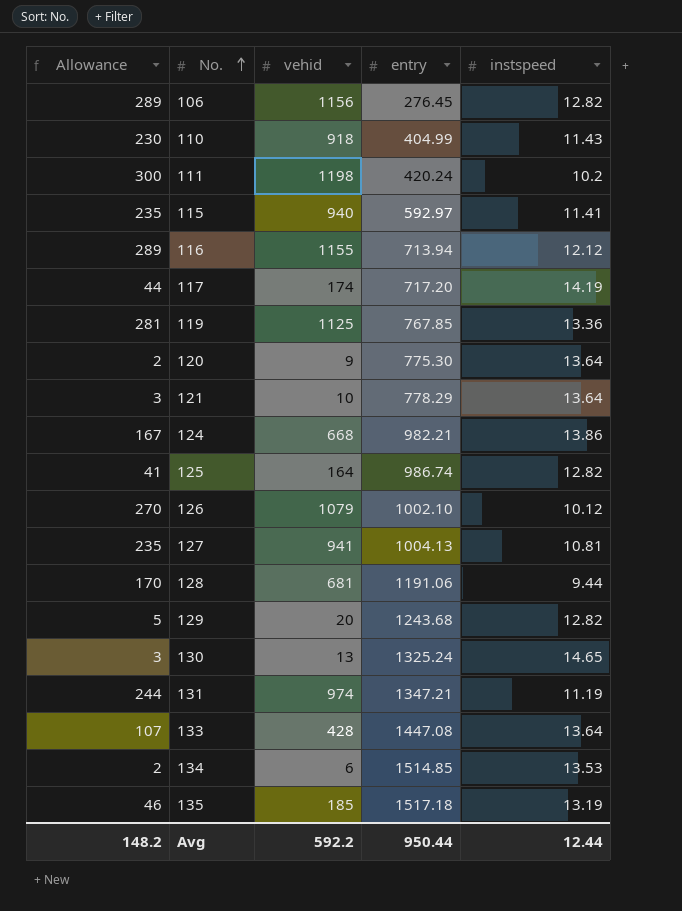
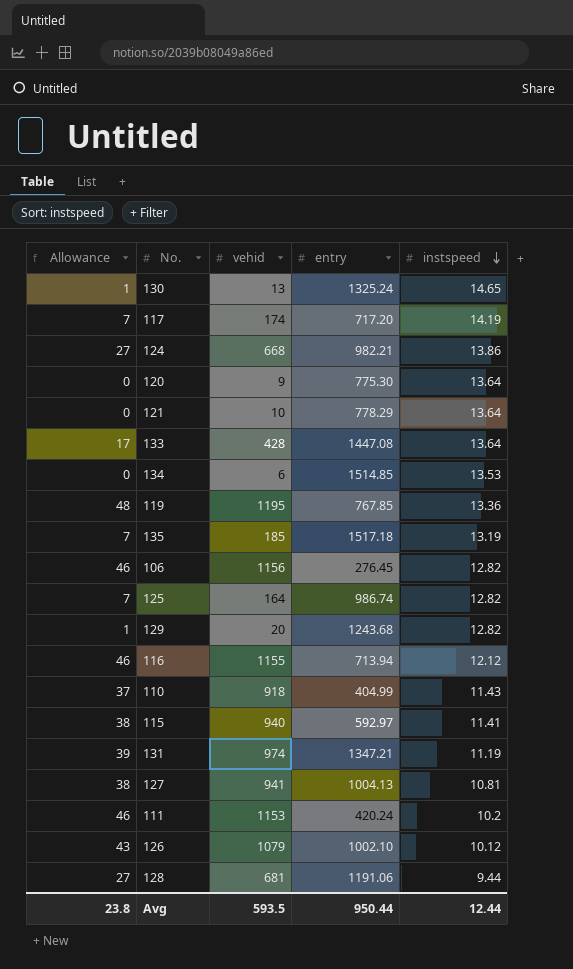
row order: No. ascending -> instspeed descending
column Allowance | formula: [vehid] * 0.25 -> [vehid] * 0.04
119 | vehid: 1125 -> 1195
111 | vehid: 1198 -> 1153
Avg | Allowance: 148.2 -> 23.8
Avg | vehid: 592.2 -> 593.5

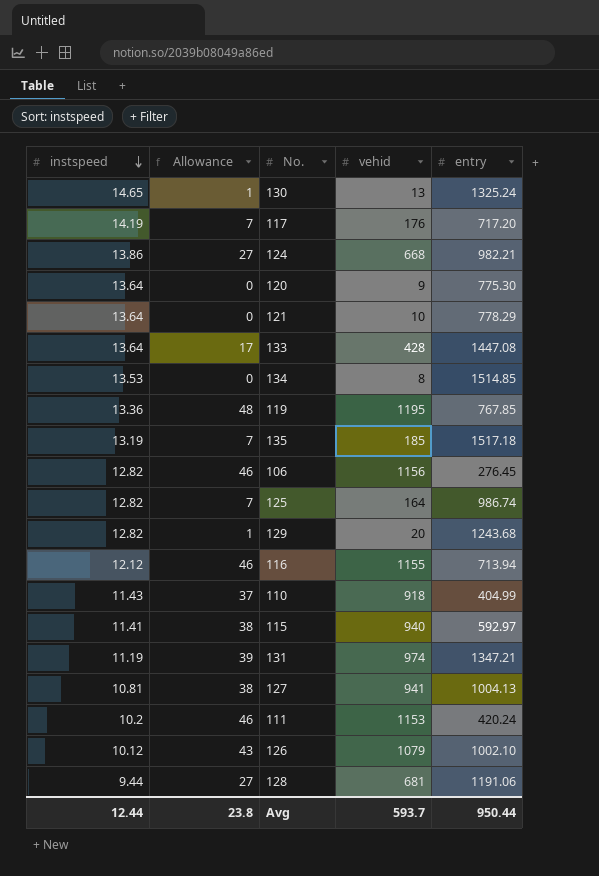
column instspeed | position: 5 -> 1
117 | vehid: 174 -> 176
134 | vehid: 6 -> 8
Avg | vehid: 593.5 -> 593.7

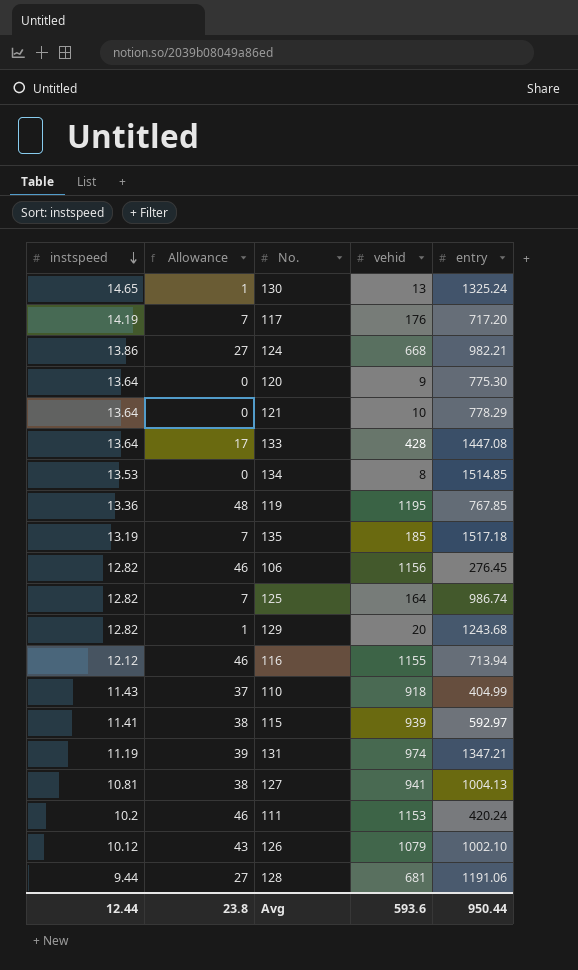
115 | vehid: 940 -> 939
Avg | vehid: 593.7 -> 593.6

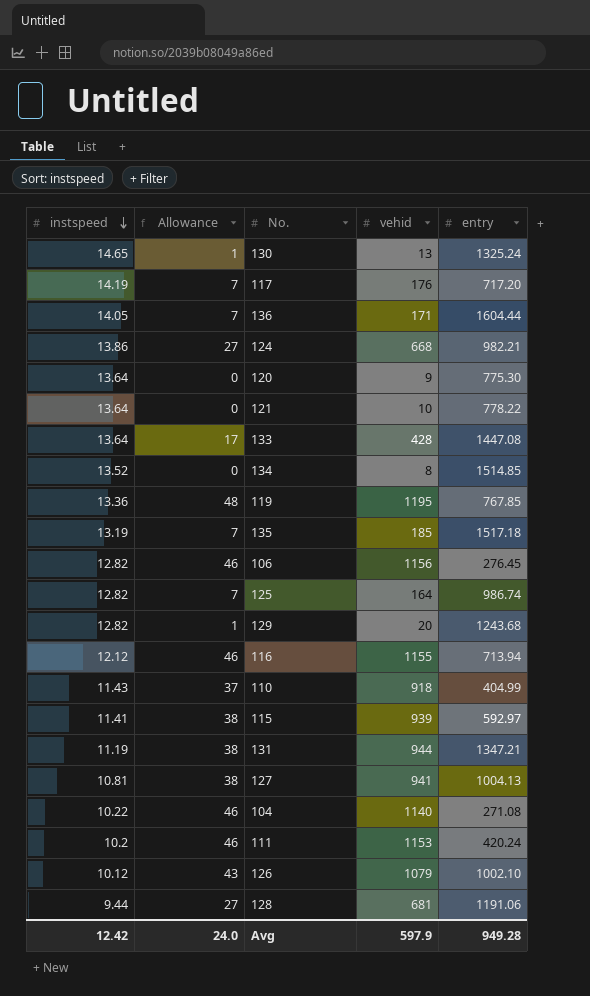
row 136: none -> 14.05 | 7 | 171 | 1604.44
121 | entry: 778.29 -> 778.22
134 | instspeed: 13.53 -> 13.52
131 | Allowance: 39 -> 38
131 | vehid: 974 -> 944
row 104: none -> 10.22 | 46 | 1140 | 271.08
Avg | instspeed: 12.44 -> 12.42
Avg | Allowance: 23.8 -> 24.0
Avg | vehid: 593.6 -> 597.9
Avg | entry: 950.44 -> 949.28

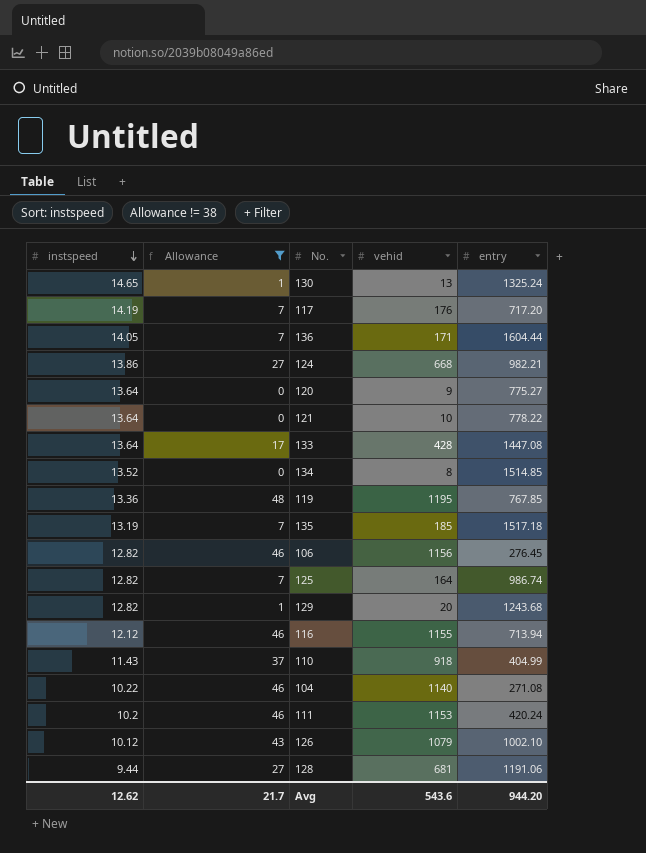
filter: none -> Allowance != 38
120 | entry: 775.30 -> 775.27
Avg | instspeed: 12.42 -> 12.62
Avg | Allowance: 24.0 -> 21.7
Avg | vehid: 597.9 -> 543.6
Avg | entry: 949.28 -> 944.20

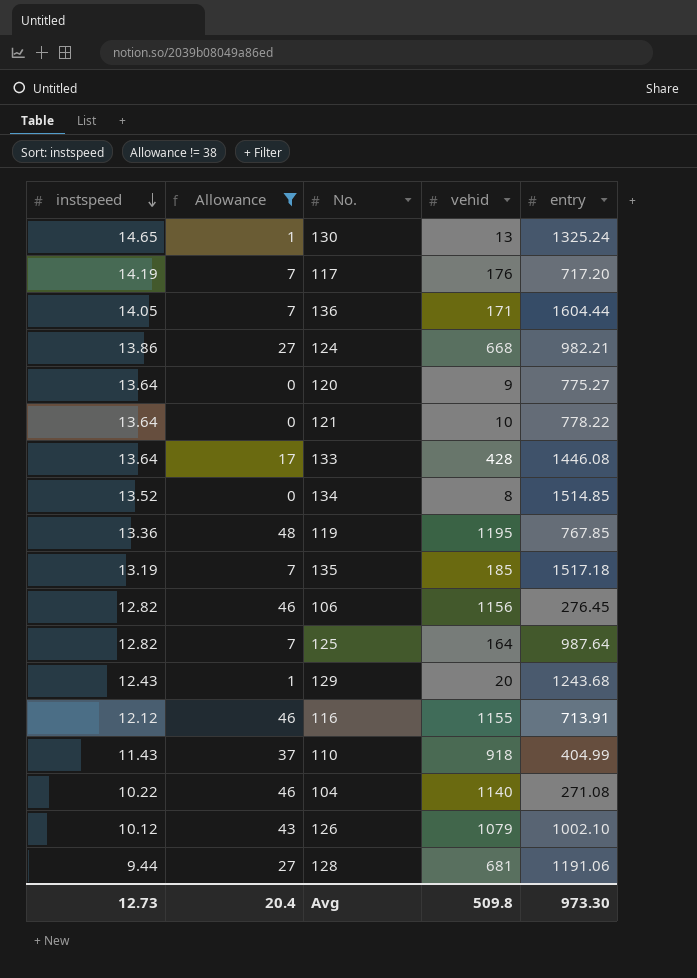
row 111: 10.2 | 46 | 1153 | 420.24 -> none
133 | entry: 1447.08 -> 1446.08
125 | entry: 986.74 -> 987.64
129 | instspeed: 12.82 -> 12.43
116 | entry: 713.94 -> 713.91
Avg | instspeed: 12.62 -> 12.73
Avg | Allowance: 21.7 -> 20.4
Avg | vehid: 543.6 -> 509.8
Avg | entry: 944.20 -> 973.30

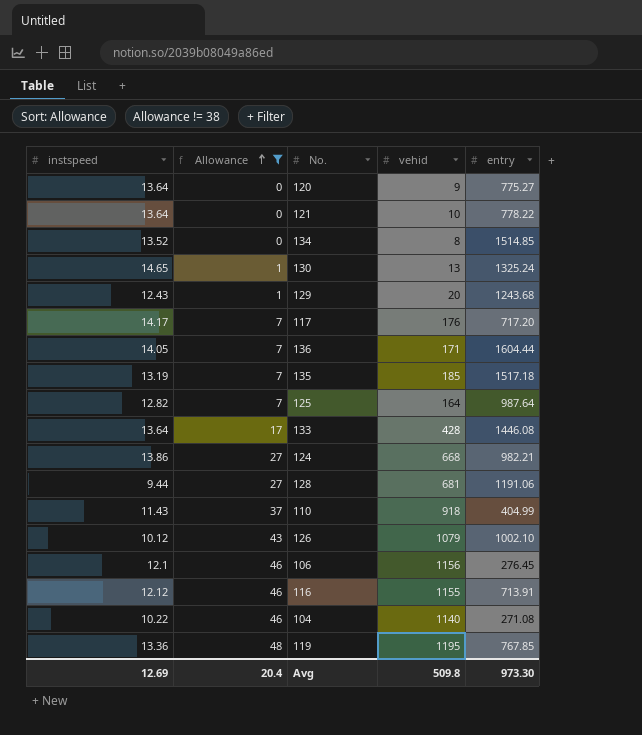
row order: instspeed descending -> Allowance ascending
117 | instspeed: 14.19 -> 14.17
106 | instspeed: 12.82 -> 12.1
Avg | instspeed: 12.73 -> 12.69

